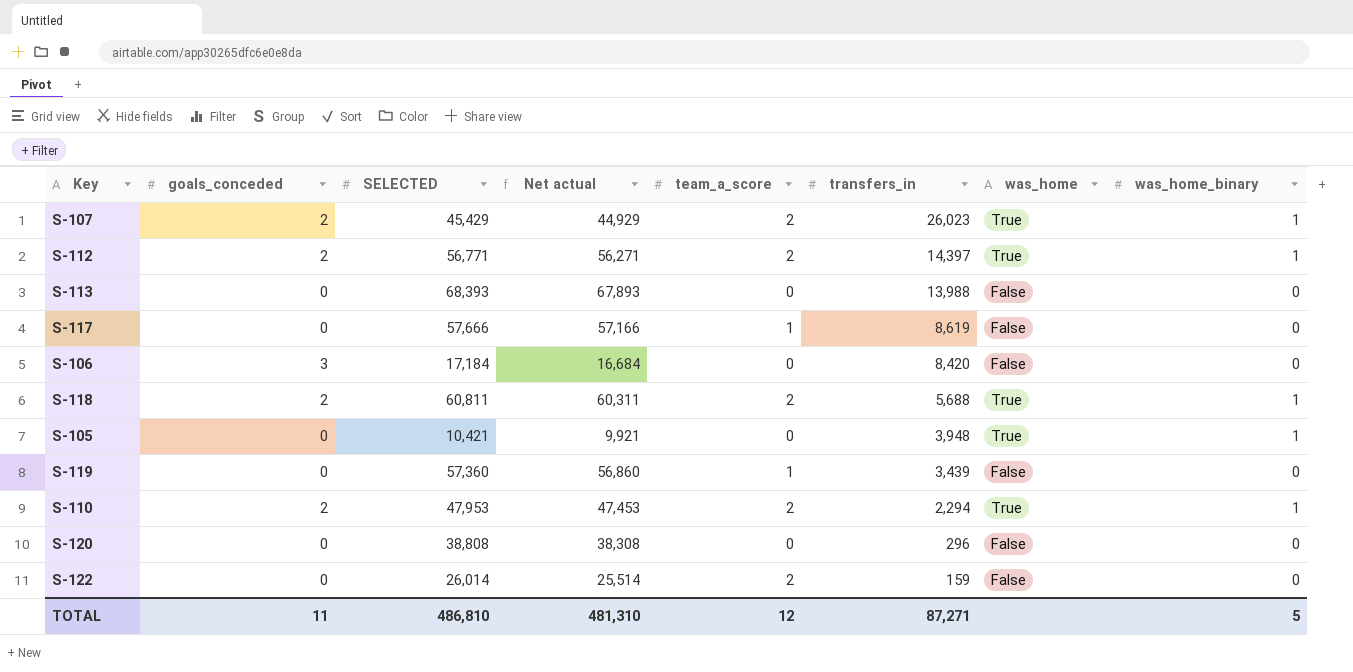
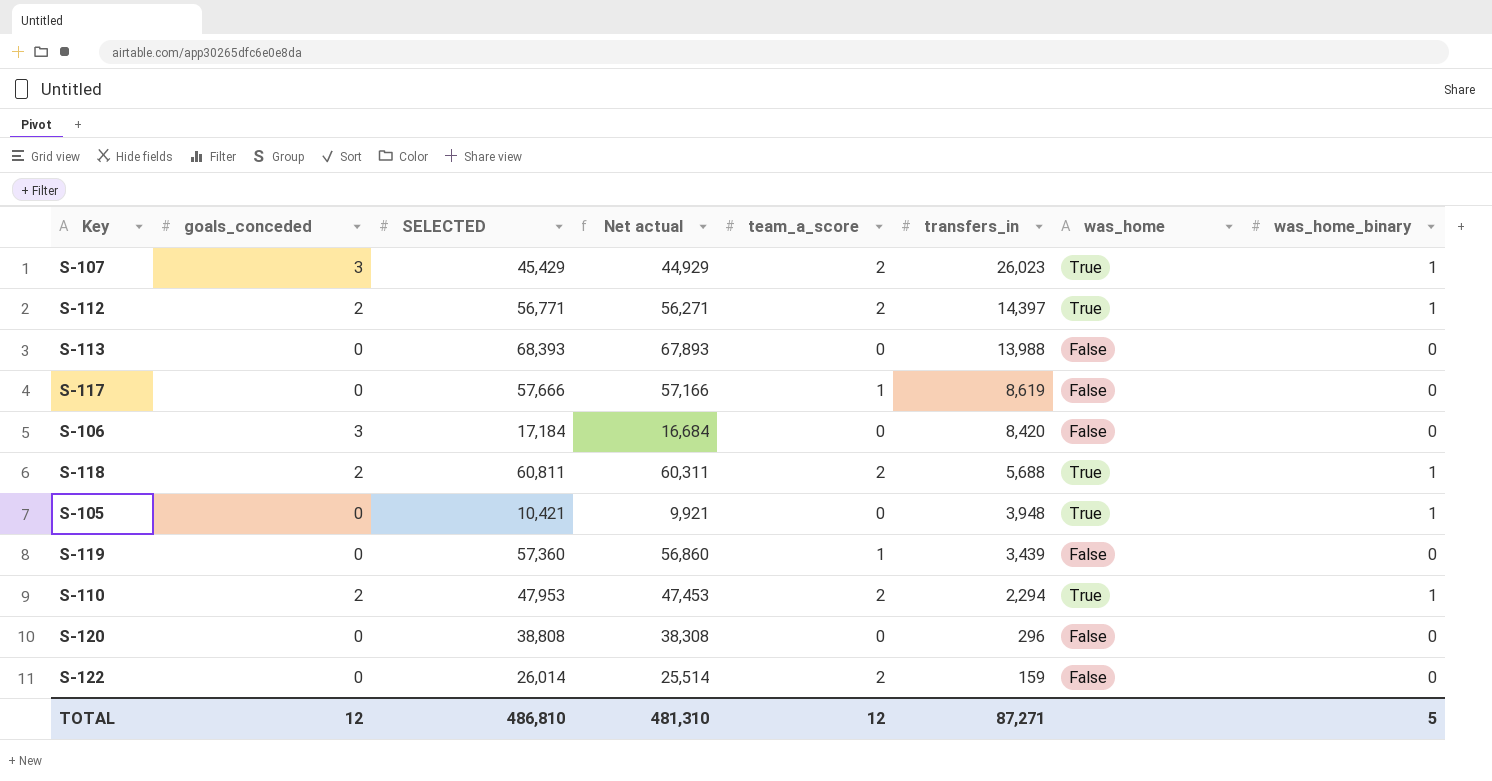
S-107 | goals_conceded: 2 -> 3
TOTAL | goals_conceded: 11 -> 12

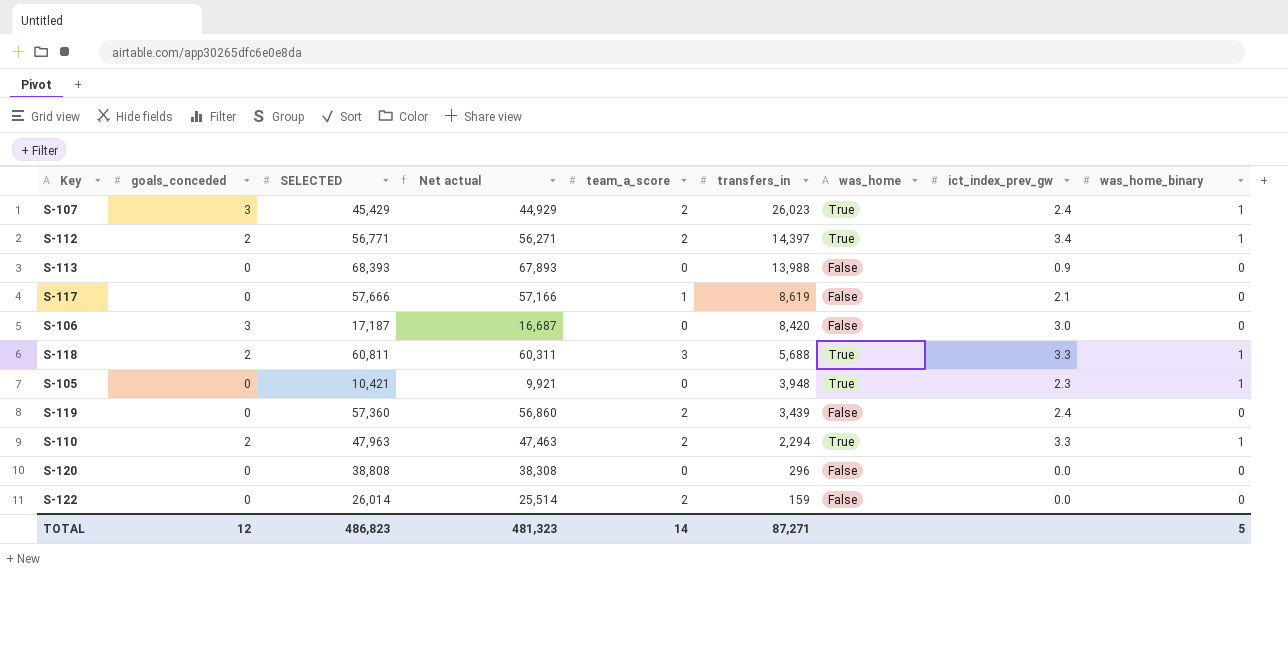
column ict_index_prev_gw | position: none -> 8
S-106 | SELECTED: 17,184 -> 17,187
S-106 | Net actual: 16,684 -> 16,687
S-118 | team_a_score: 2 -> 3
S-119 | team_a_score: 1 -> 2
S-110 | SELECTED: 47,953 -> 47,963
S-110 | Net actual: 47,453 -> 47,463
TOTAL | SELECTED: 486,810 -> 486,823
TOTAL | Net actual: 481,310 -> 481,323
TOTAL | team_a_score: 12 -> 14

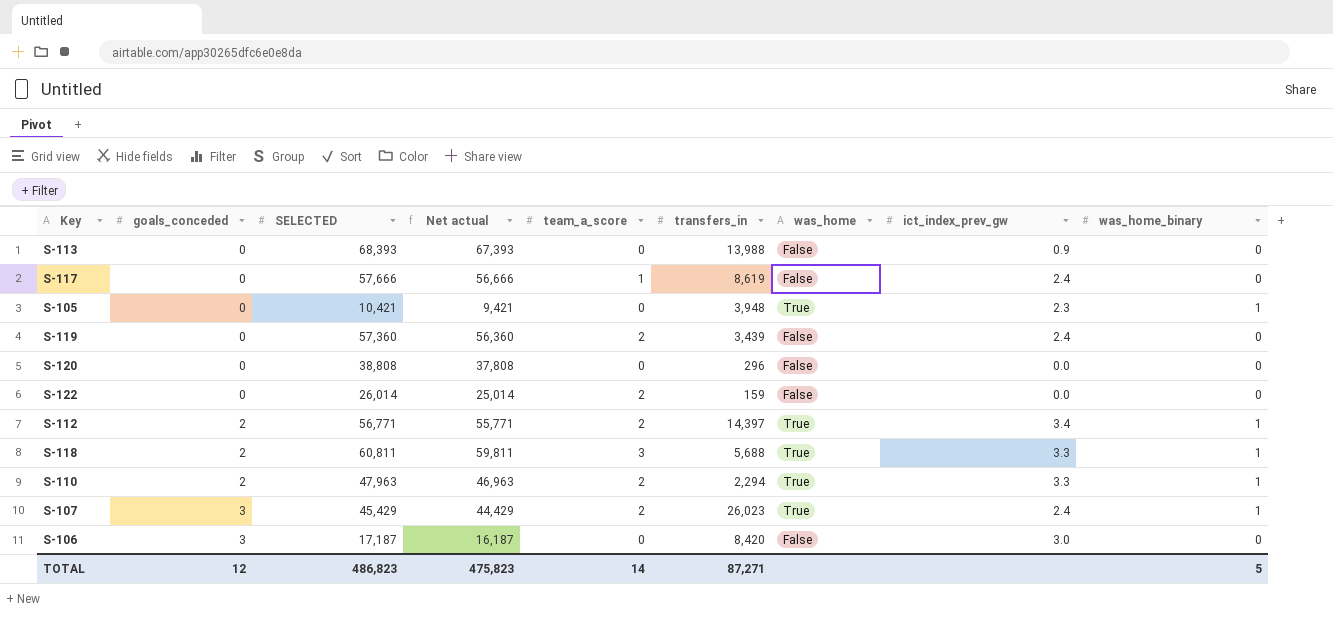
row order: transfers_in descending -> goals_conceded ascending
column Net actual | formula: [SELECTED] - 500 -> [SELECTED] - 1000
S-117 | ict_index_prev_gw: 2.1 -> 2.4
TOTAL | Net actual: 481,323 -> 475,823

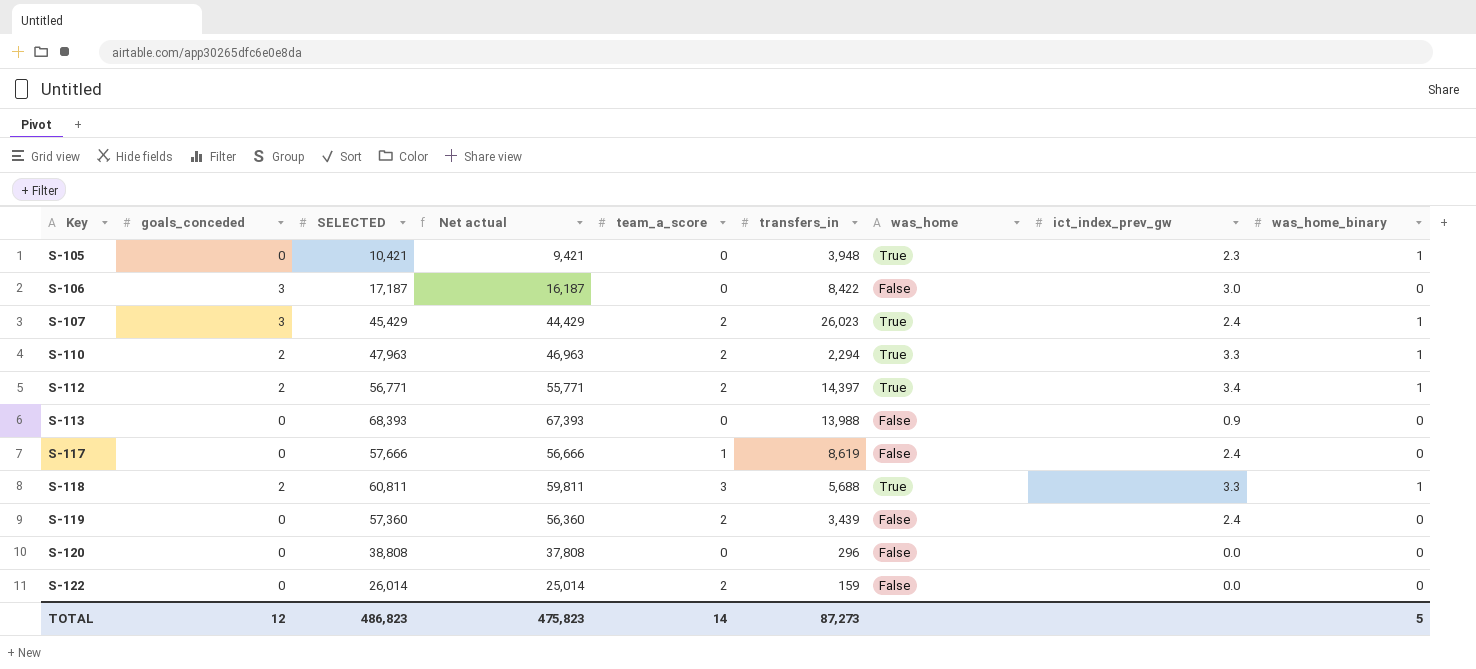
row order: goals_conceded ascending -> Key ascending
S-106 | transfers_in: 8,420 -> 8,422
TOTAL | transfers_in: 87,271 -> 87,273

